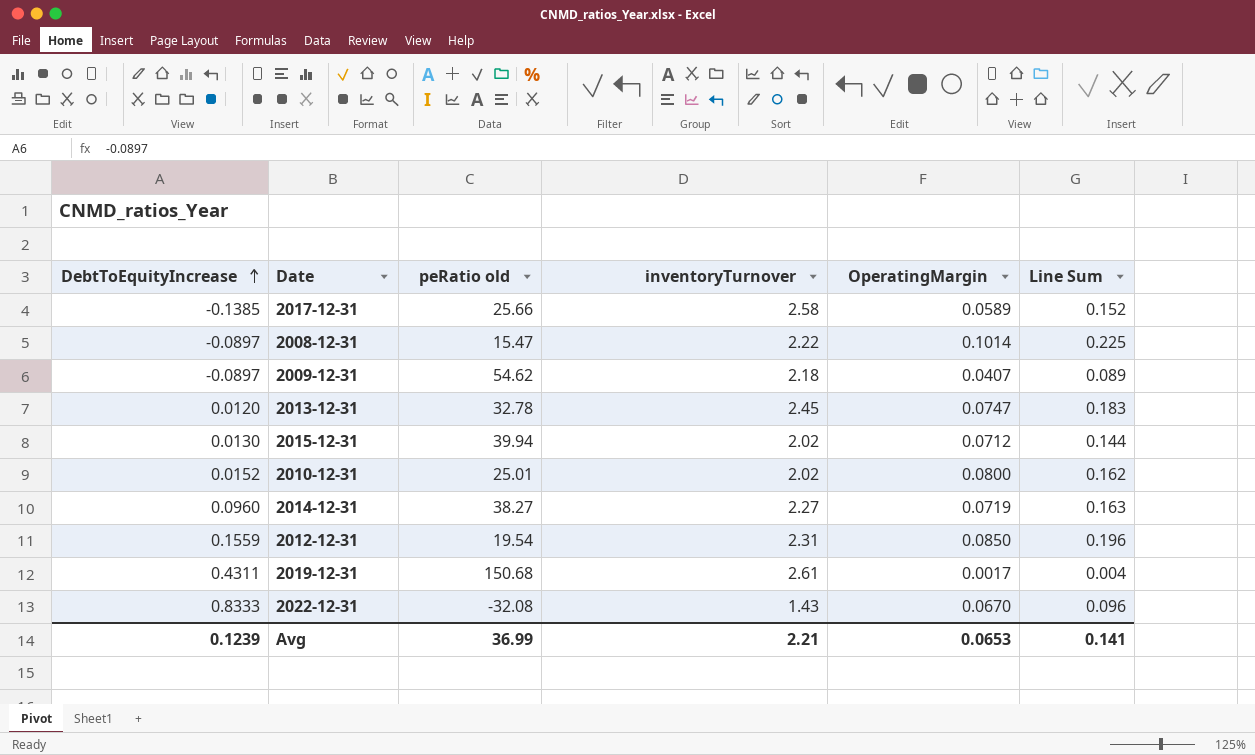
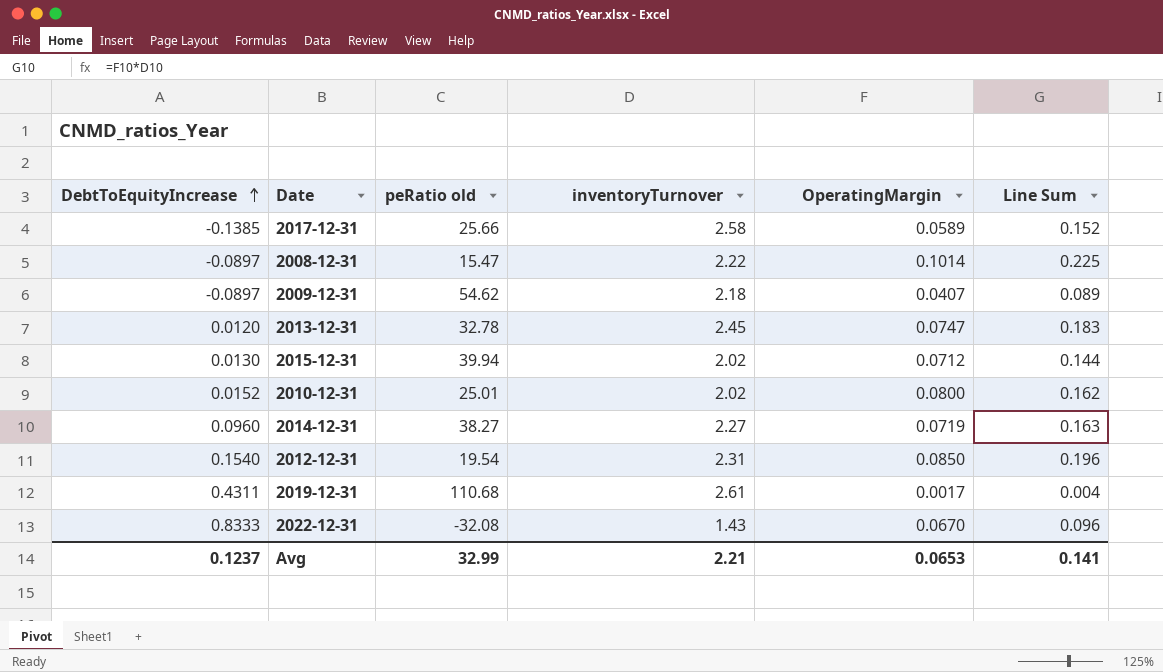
2012-12-31 | DebtToEquityIncrease: 0.1559 -> 0.1540
2019-12-31 | peRatio old: 150.68 -> 110.68
Avg | DebtToEquityIncrease: 0.1239 -> 0.1237
Avg | peRatio old: 36.99 -> 32.99

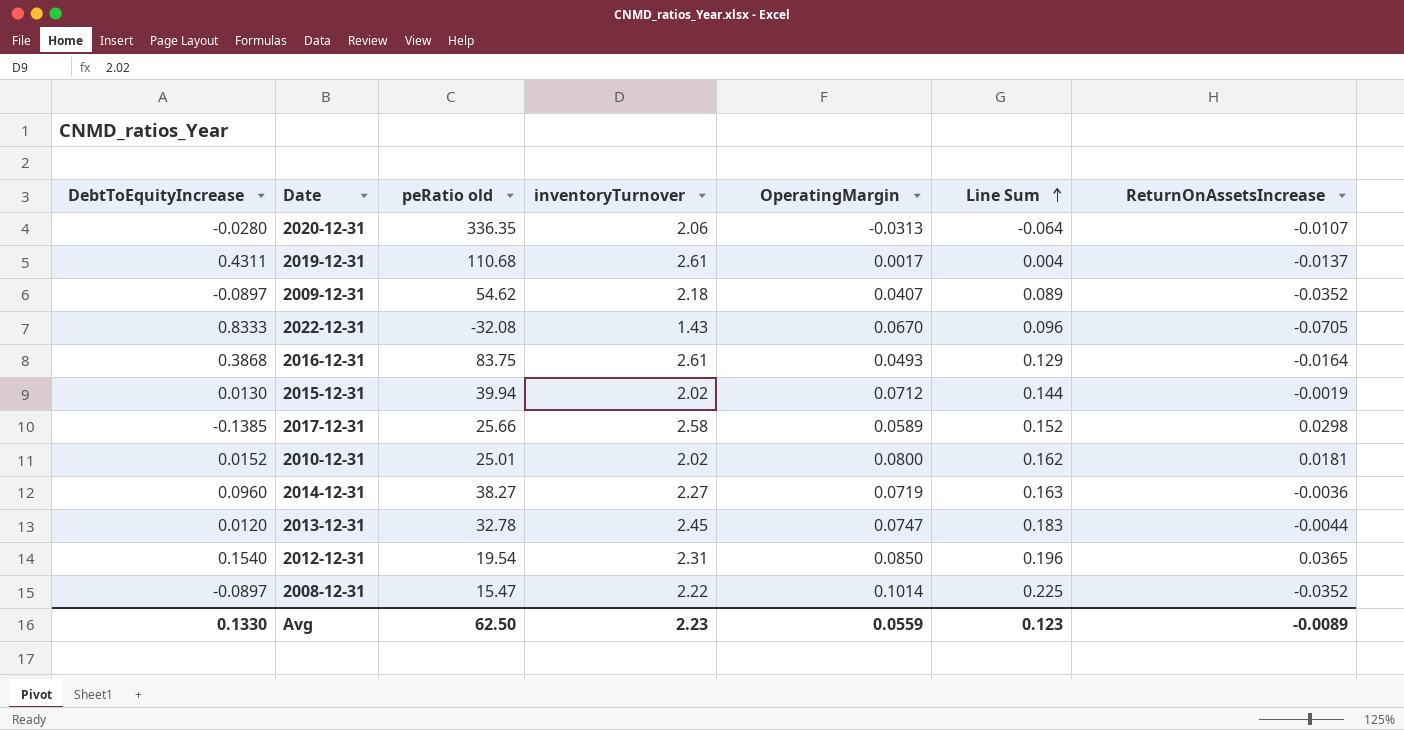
row order: DebtToEquityIncrease ascending -> Line Sum ascending
column ReturnOnAssetsIncrease | position: none -> 7
row 2020-12-31: none -> -0.0280 | 336.35 | 2.06 | -0.0313 | -0.064 | -0.0107
row 2016-12-31: none -> 0.3868 | 83.75 | 2.61 | 0.0493 | 0.129 | -0.0164
Avg | DebtToEquityIncrease: 0.1237 -> 0.1330
Avg | peRatio old: 32.99 -> 62.50
Avg | inventoryTurnover: 2.21 -> 2.23
Avg | OperatingMargin: 0.0653 -> 0.0559
Avg | Line Sum: 0.141 -> 0.123

